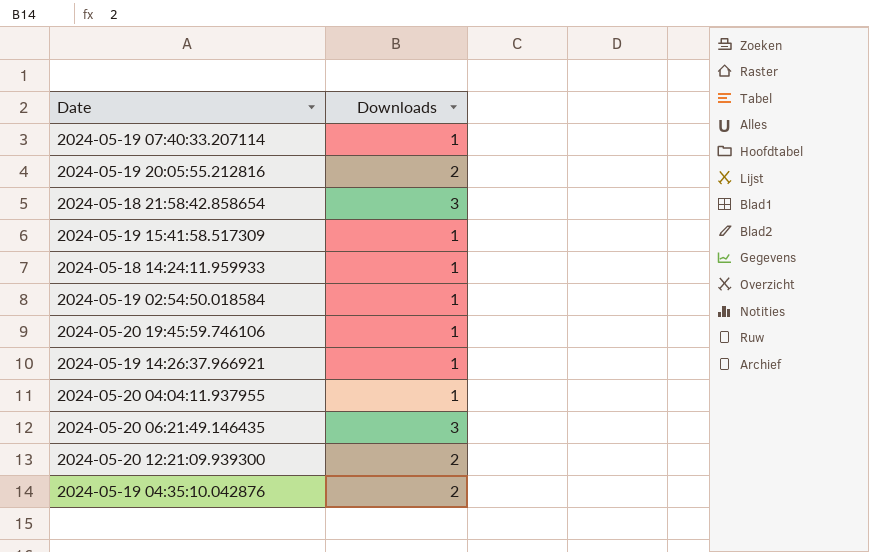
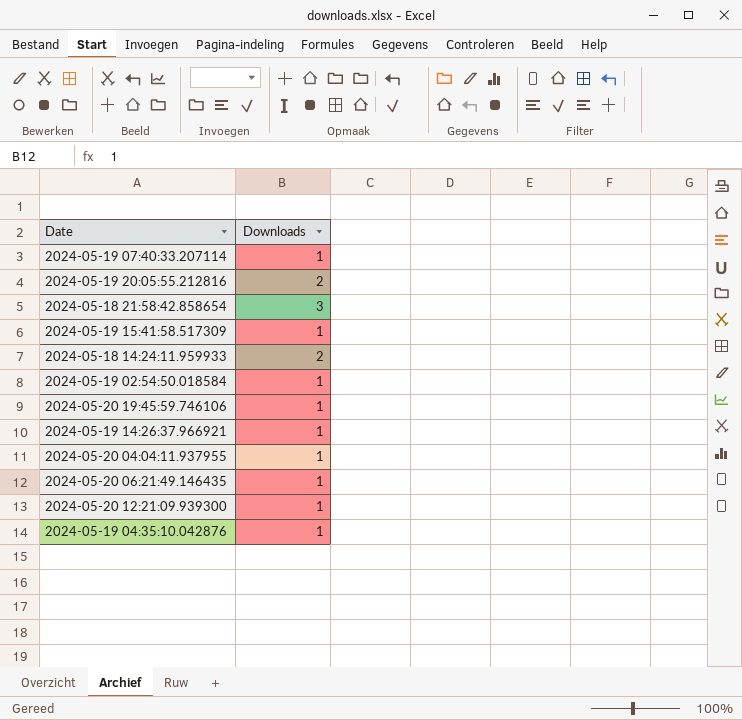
2024-05-18 14:24:11.959933 | Downloads: 1 -> 2
2024-05-20 06:21:49.146435 | Downloads: 3 -> 1
2024-05-20 12:21:09.939300 | Downloads: 2 -> 1
2024-05-19 04:35:10.042876 | Downloads: 2 -> 1

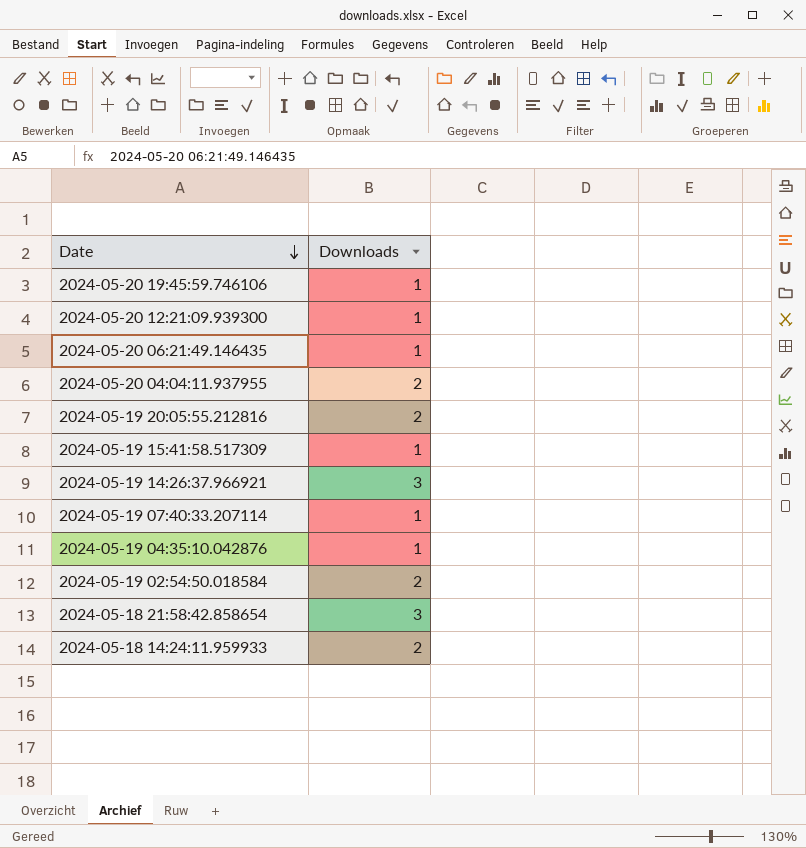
row order: none -> Date descending
2024-05-20 04:04:11.937955 | Downloads: 1 -> 2
2024-05-19 14:26:37.966921 | Downloads: 1 -> 3
2024-05-19 02:54:50.018584 | Downloads: 1 -> 2

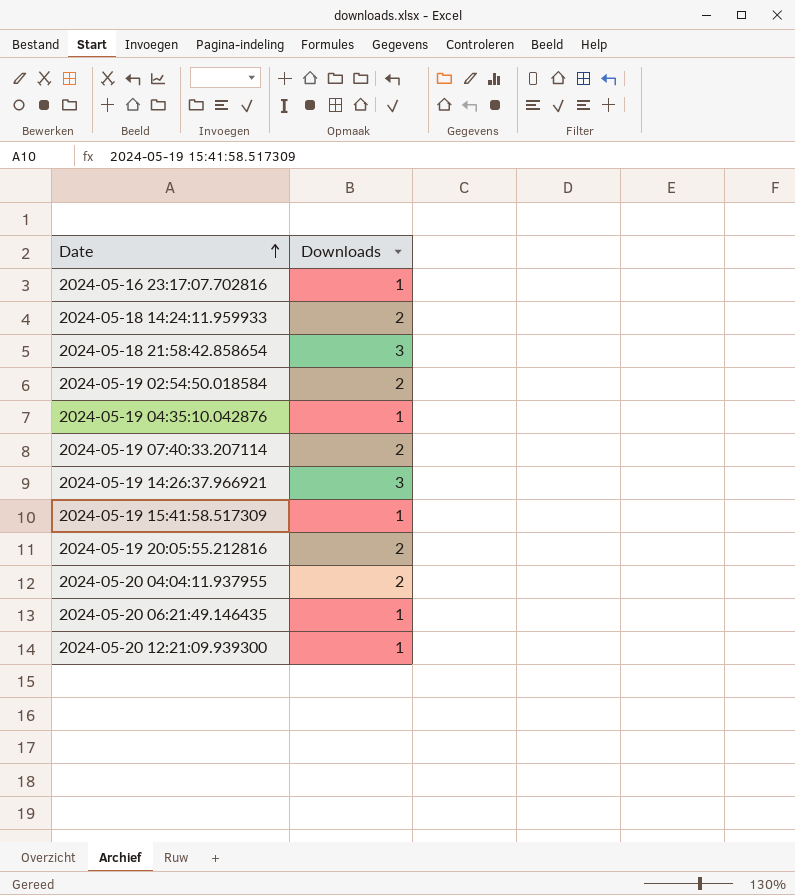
row order: Date descending -> Date ascending
row 2024-05-20 19:45:59.746106: 1 -> none
row 2024-05-16 23:17:07.702816: none -> 1
2024-05-19 07:40:33.207114 | Downloads: 1 -> 2

